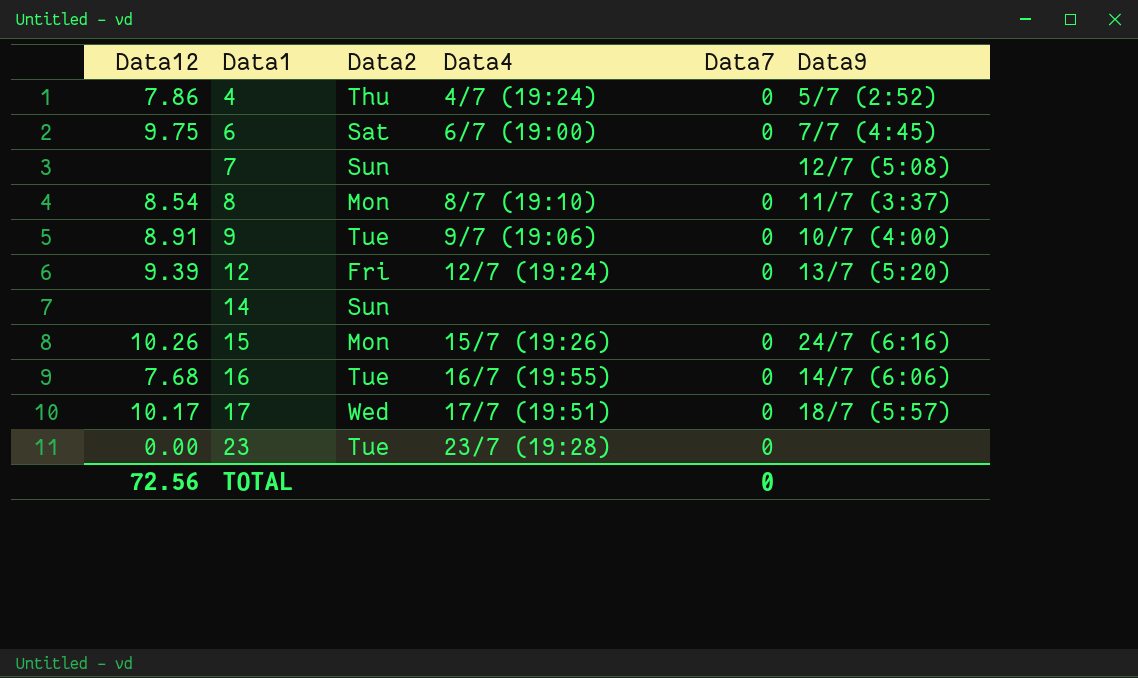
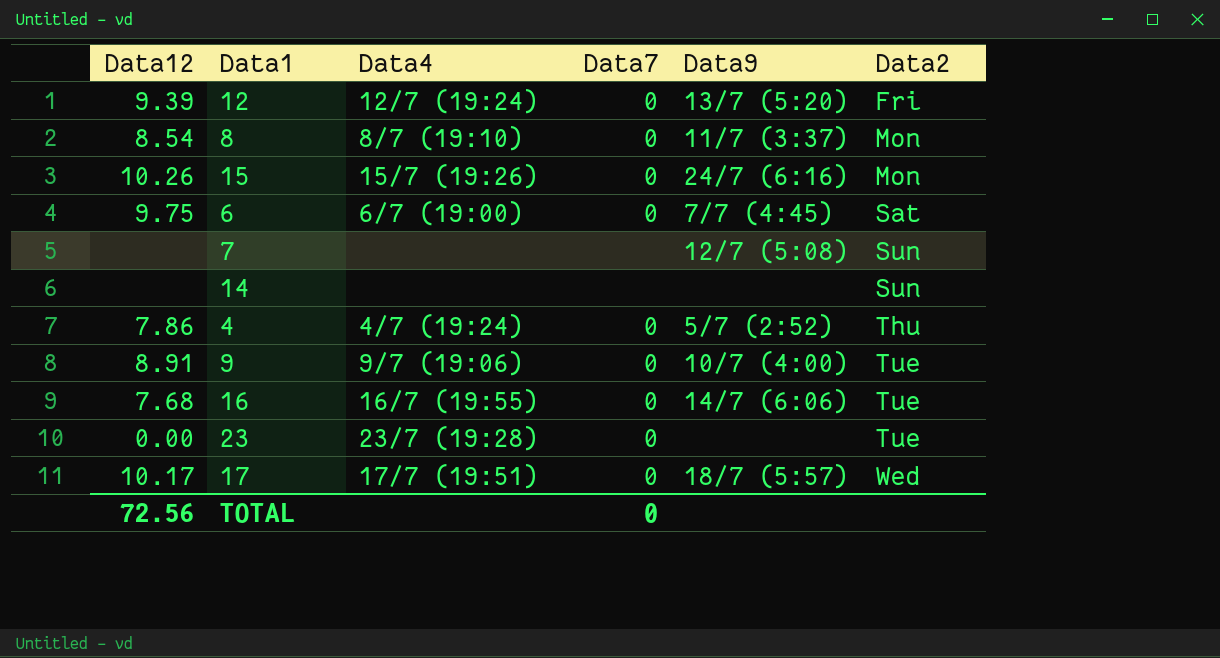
row order: Data1 ascending -> Data2 ascending
column Data2 | position: 3 -> 6

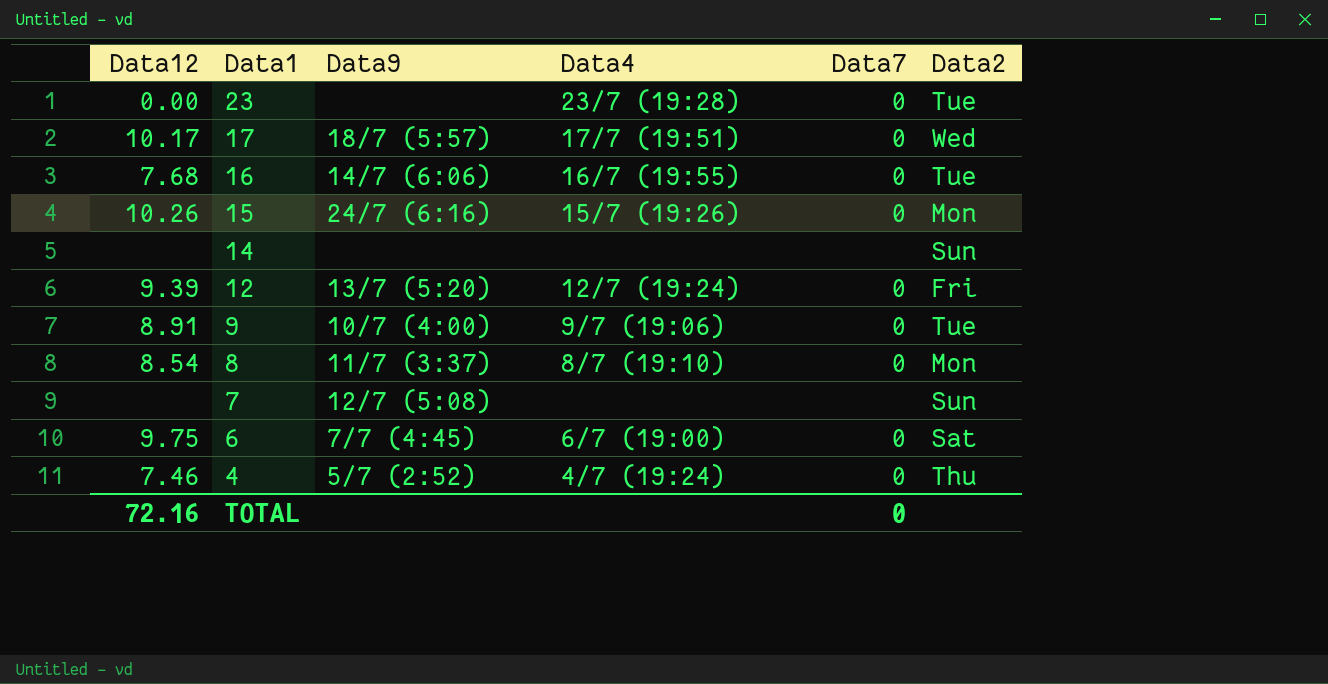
row order: Data2 ascending -> Data1 descending
column Data9 | position: 5 -> 3
4 | Data12: 7.86 -> 7.46
TOTAL | Data12: 72.56 -> 72.16

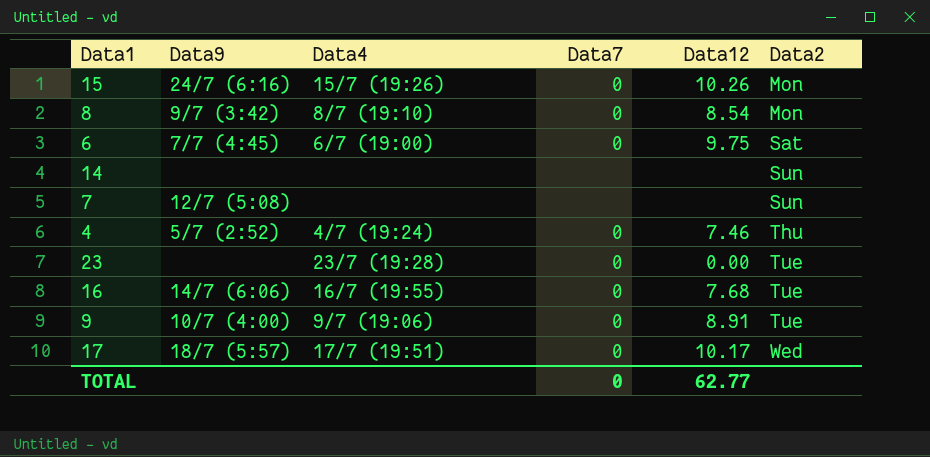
row order: Data1 descending -> Data2 ascending
column Data12 | position: 1 -> 5
row 12: 9.39 | 13/7 (5:20) | 12/7 (19:24) | 0 | Fri -> none
8 | Data9: 11/7 (3:37) -> 9/7 (3:42)
TOTAL | Data12: 72.16 -> 62.77

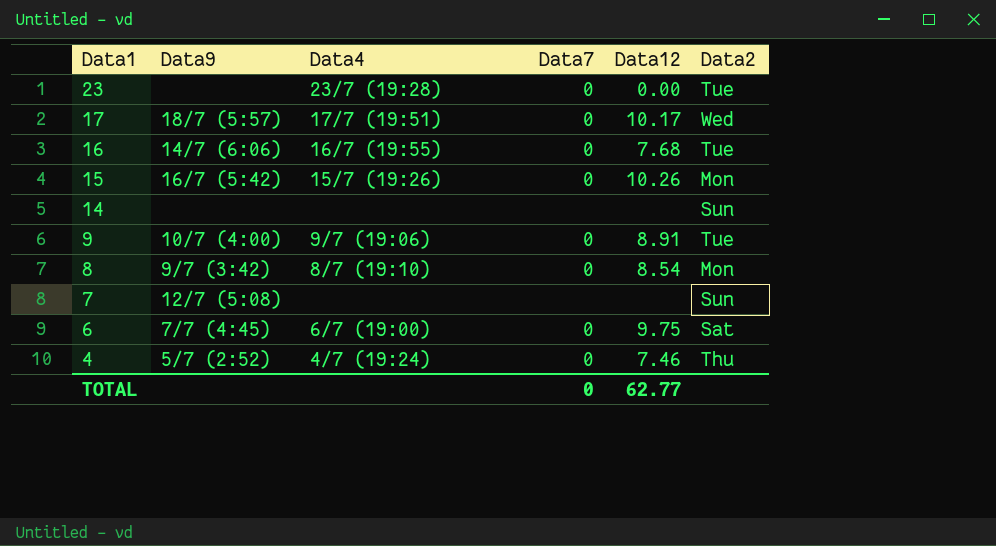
row order: Data2 ascending -> Data1 descending
15 | Data9: 24/7 (6:16) -> 16/7 (5:42)

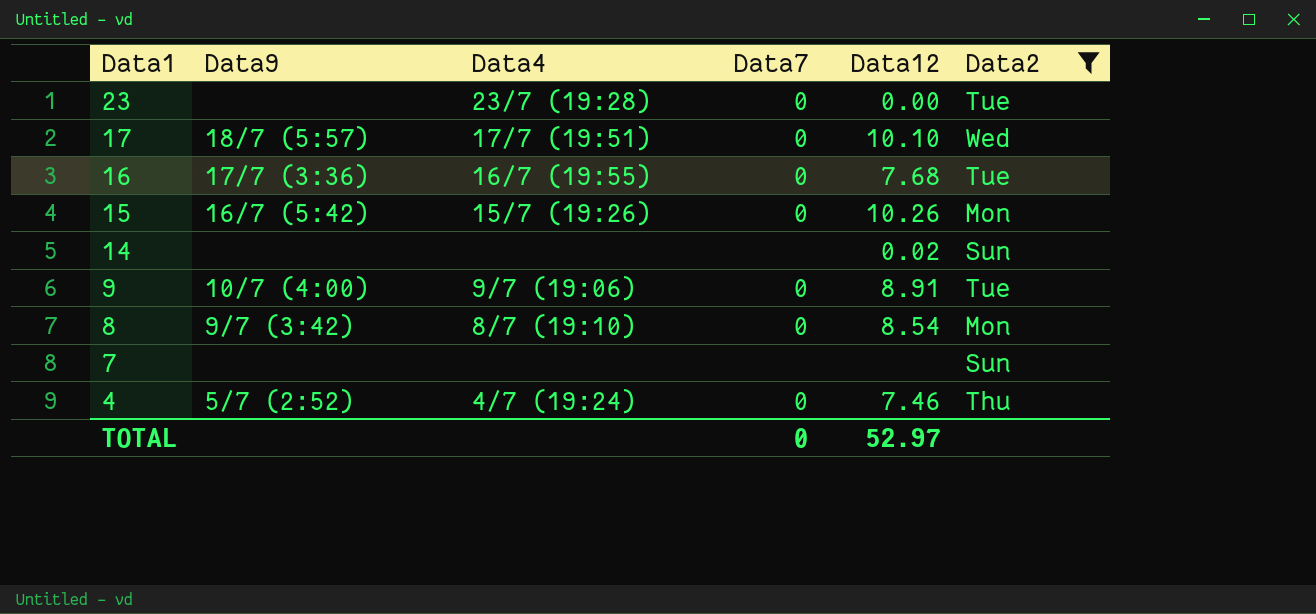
filter: none -> Data2 != Sat
17 | Data12: 10.17 -> 10.10
16 | Data9: 14/7 (6:06) -> 17/7 (3:36)
14 | Data12: none -> 0.02
7 | Data9: 12/7 (5:08) -> none
TOTAL | Data12: 62.77 -> 52.97

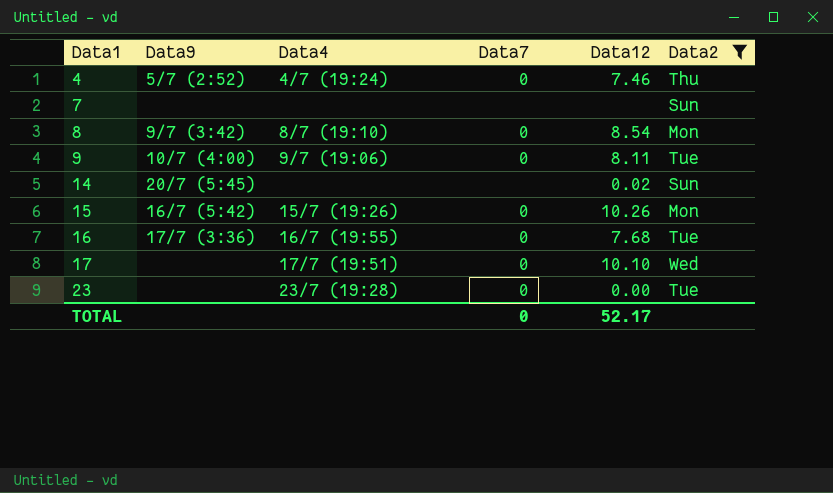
row order: Data1 descending -> Data1 ascending
9 | Data12: 8.91 -> 8.11
14 | Data9: none -> 20/7 (5:45)
17 | Data9: 18/7 (5:57) -> none
TOTAL | Data12: 52.97 -> 52.17

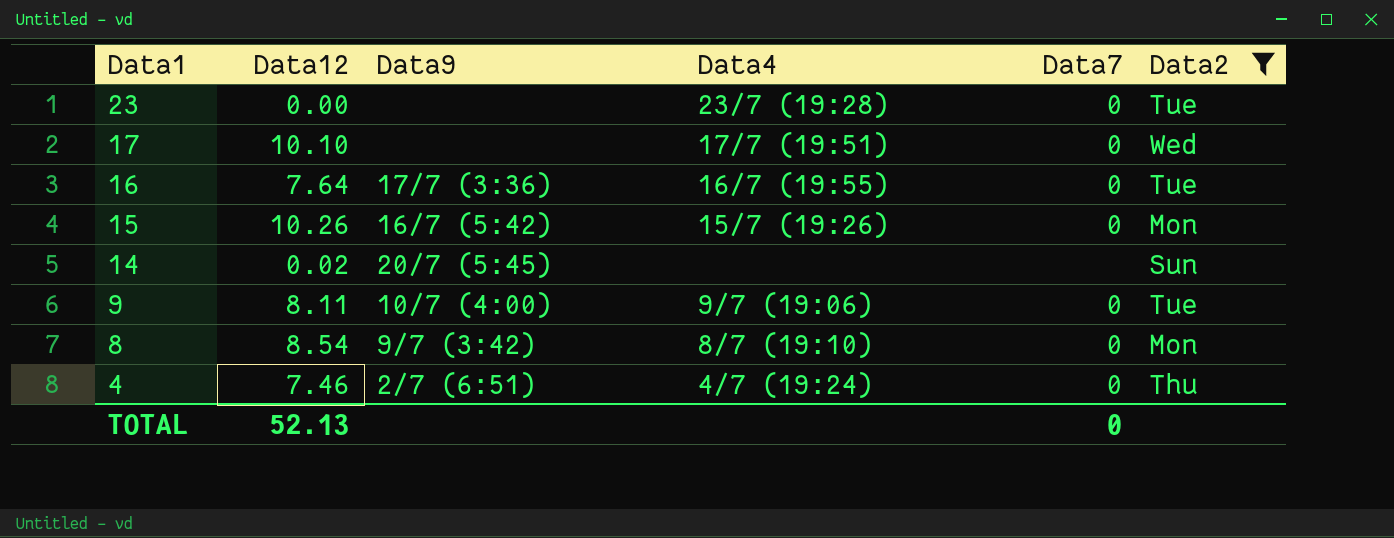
row order: Data1 ascending -> Data1 descending
column Data12 | position: 5 -> 2
row 7: none | none | none | none | Sun -> none
16 | Data12: 7.68 -> 7.64
4 | Data9: 5/7 (2:52) -> 2/7 (6:51)
TOTAL | Data12: 52.17 -> 52.13

